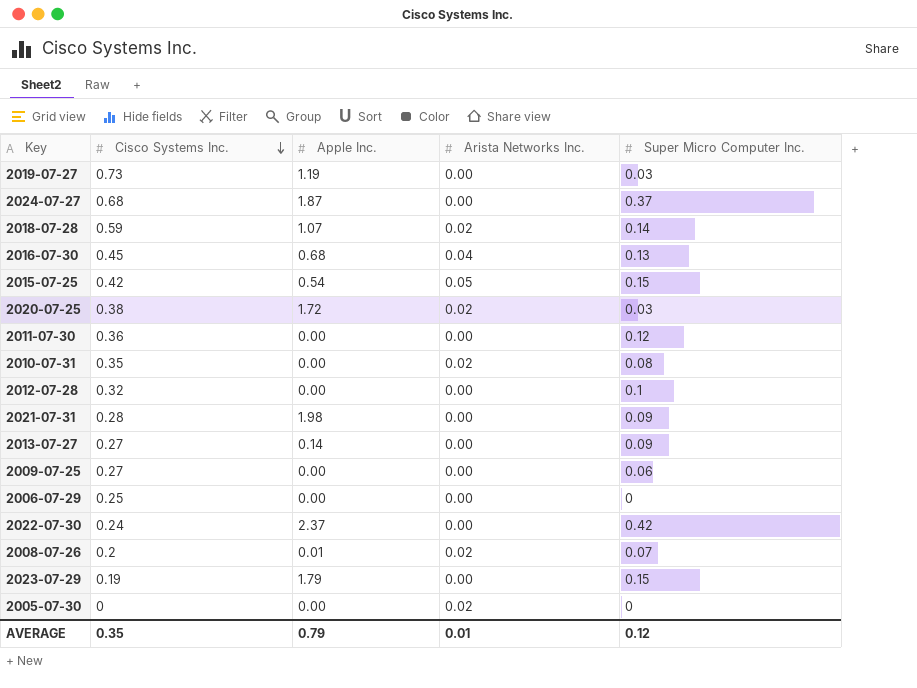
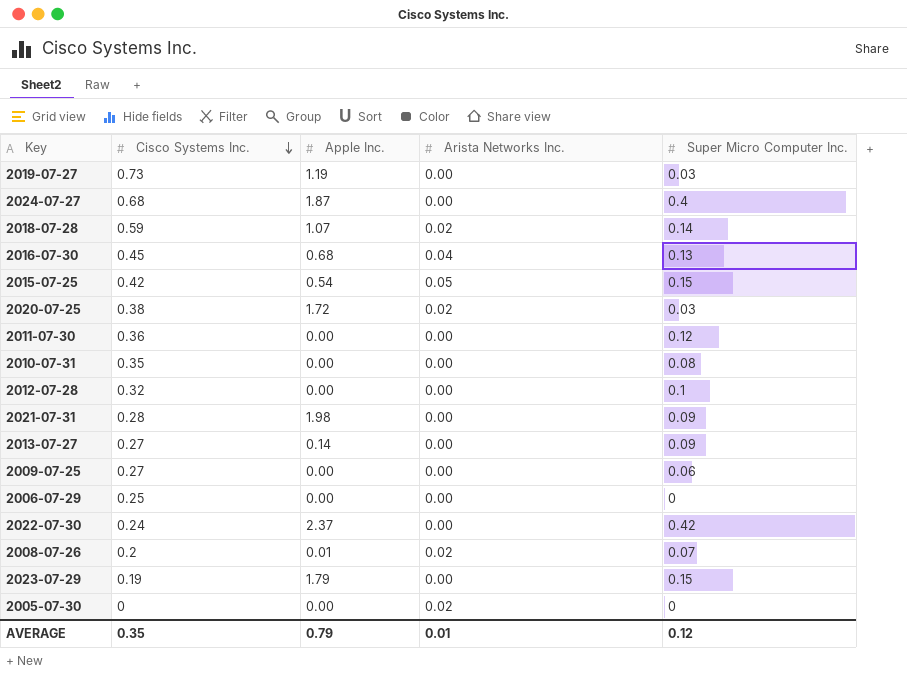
2024-07-27 | Super Micro Computer Inc.: 0.37 -> 0.4
2010-07-31 | Arista Networks Inc.: 0.02 -> 0.00

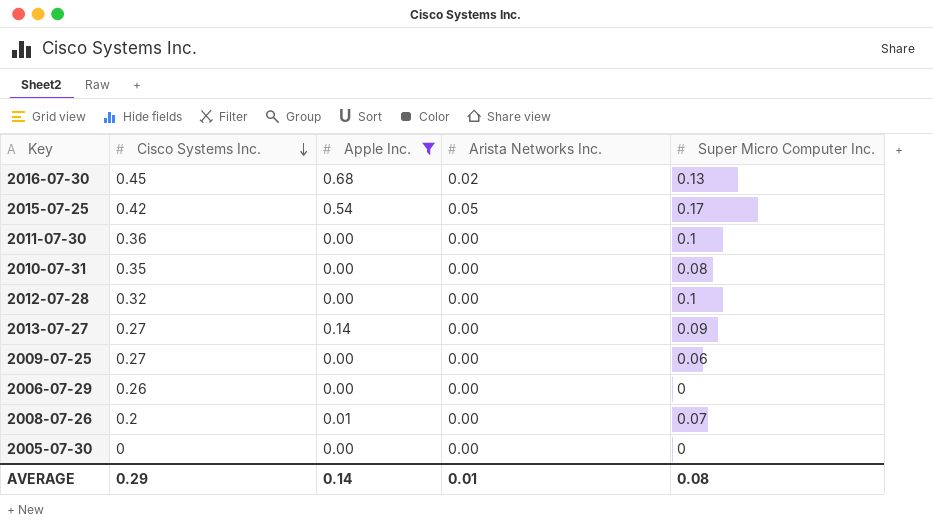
filter: none -> Apple Inc. <= 0.68
2016-07-30 | Arista Networks Inc.: 0.04 -> 0.02
2015-07-25 | Super Micro Computer Inc.: 0.15 -> 0.17
2011-07-30 | Super Micro Computer Inc.: 0.12 -> 0.1
2006-07-29 | Cisco Systems Inc.: 0.25 -> 0.26
2008-07-26 | Arista Networks Inc.: 0.02 -> 0.00
2005-07-30 | Arista Networks Inc.: 0.02 -> 0.00
AVERAGE | Cisco Systems Inc.: 0.35 -> 0.29
AVERAGE | Apple Inc.: 0.79 -> 0.14
AVERAGE | Super Micro Computer Inc.: 0.12 -> 0.08

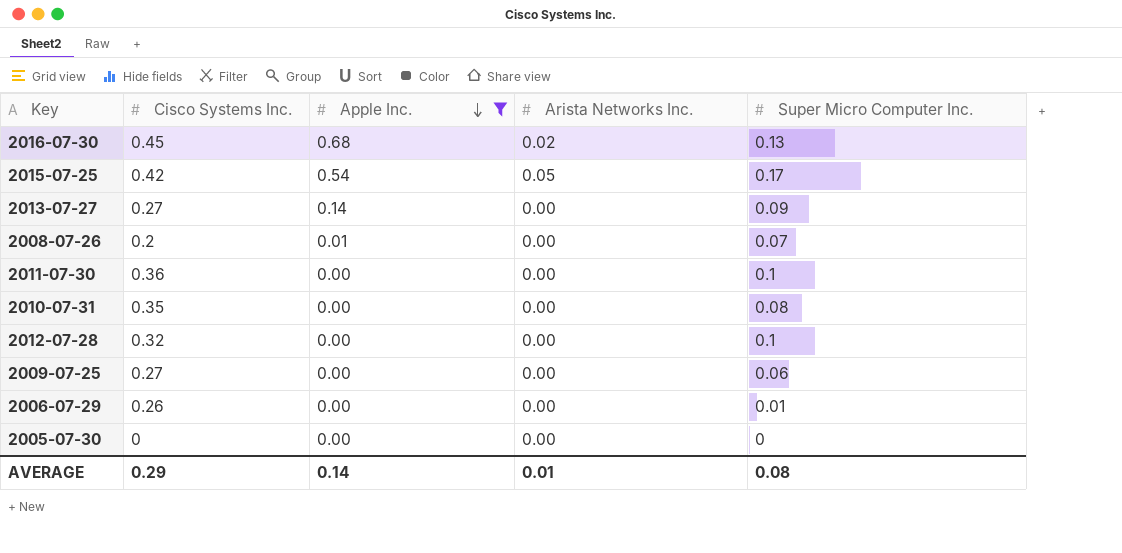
row order: Cisco Systems Inc. descending -> Apple Inc. descending
2006-07-29 | Super Micro Computer Inc.: 0 -> 0.01

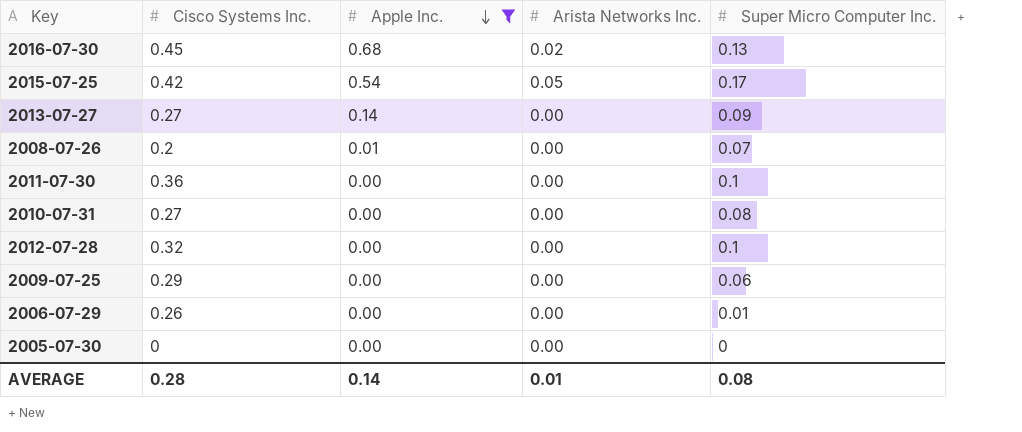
2010-07-31 | Cisco Systems Inc.: 0.35 -> 0.27
2009-07-25 | Cisco Systems Inc.: 0.27 -> 0.29
AVERAGE | Cisco Systems Inc.: 0.29 -> 0.28

